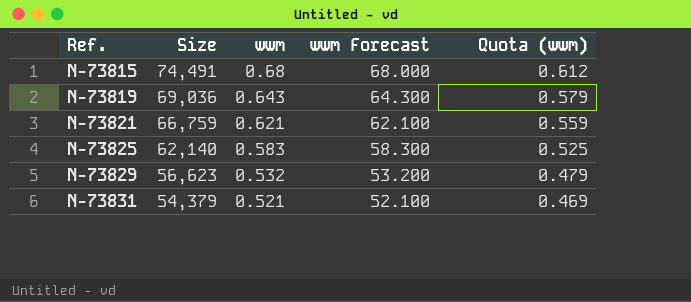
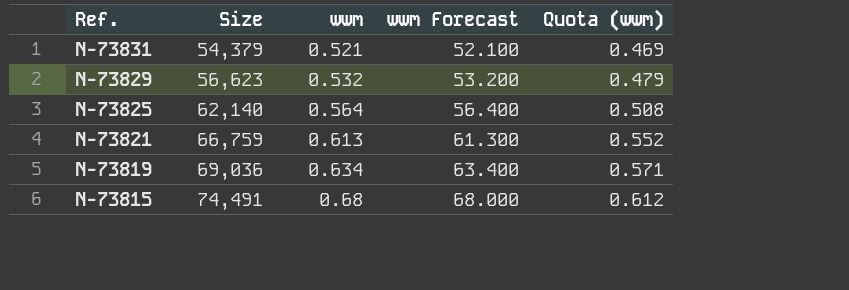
row order: Ref. ascending -> Ref. descending
N-73825 | wwm: 0.583 -> 0.564
N-73825 | wwm Forecast: 58.300 -> 56.400
N-73825 | Quota (wwm): 0.525 -> 0.508
N-73821 | wwm: 0.621 -> 0.613
N-73821 | wwm Forecast: 62.100 -> 61.300
N-73821 | Quota (wwm): 0.559 -> 0.552
N-73819 | wwm: 0.643 -> 0.634
N-73819 | wwm Forecast: 64.300 -> 63.400
N-73819 | Quota (wwm): 0.579 -> 0.571

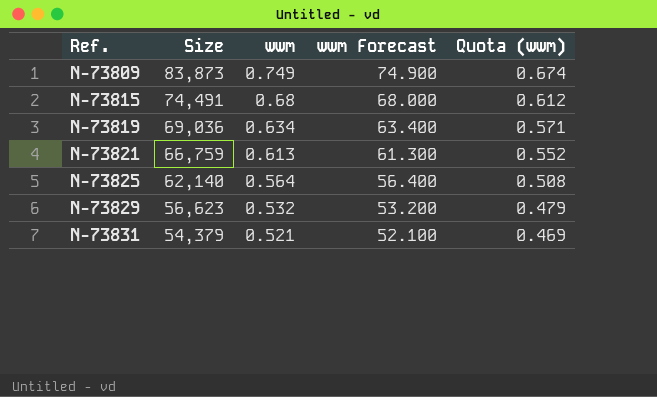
row order: Ref. descending -> Ref. ascending
row N-73809: none -> 83,873 | 0.749 | 74.900 | 0.674

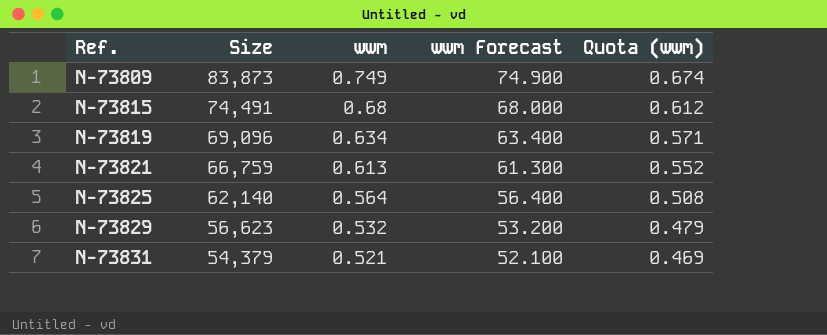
N-73819 | Size: 69,036 -> 69,096

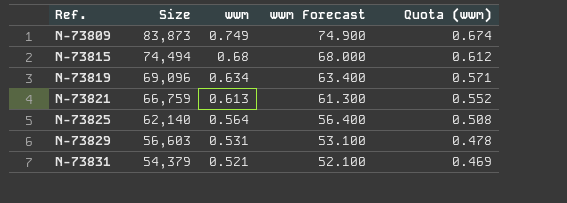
N-73815 | Size: 74,491 -> 74,494
N-73829 | Size: 56,623 -> 56,603
N-73829 | wwm: 0.532 -> 0.531
N-73829 | wwm Forecast: 53.200 -> 53.100
N-73829 | Quota (wwm): 0.479 -> 0.478

